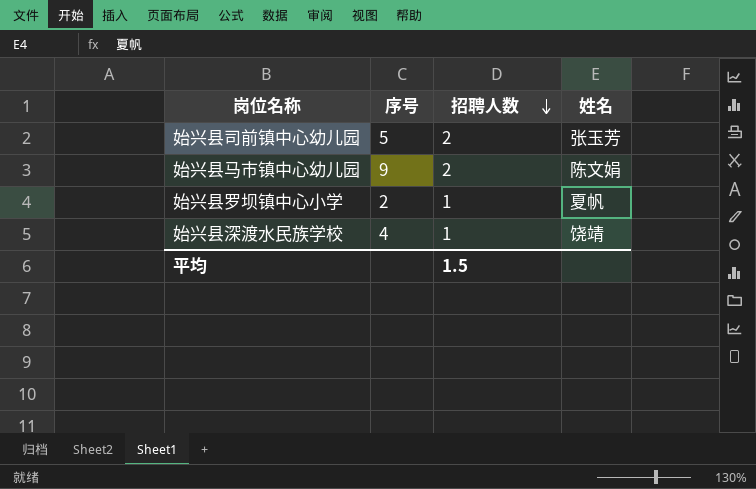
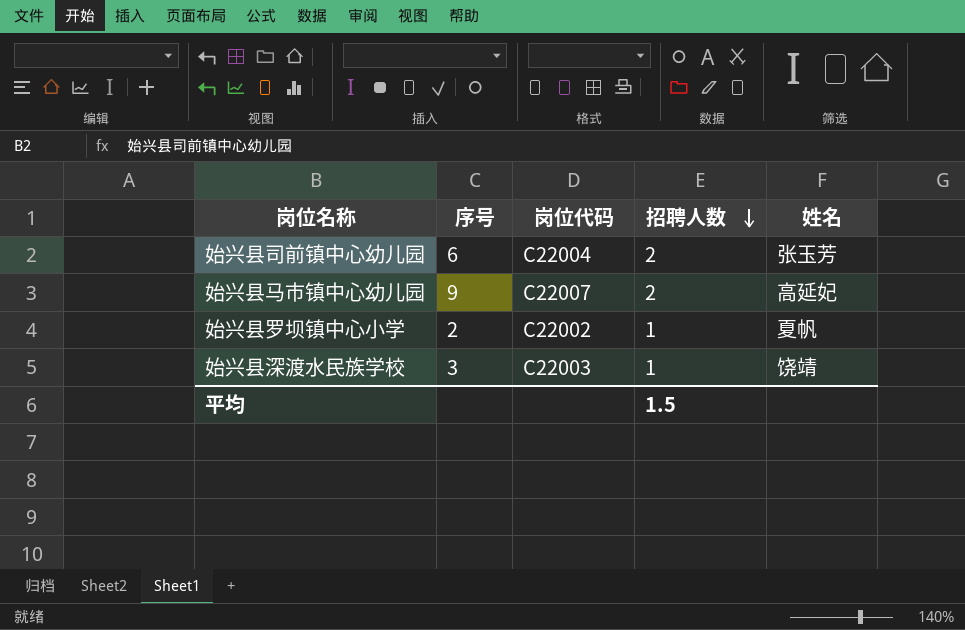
column 岗位代码 | position: none -> 3
始兴县司前镇中心幼儿园 | 序号: 5 -> 6
始兴县马市镇中心幼儿园 | 姓名: 陈文娟 -> 高延妃
始兴县深渡水民族学校 | 序号: 4 -> 3

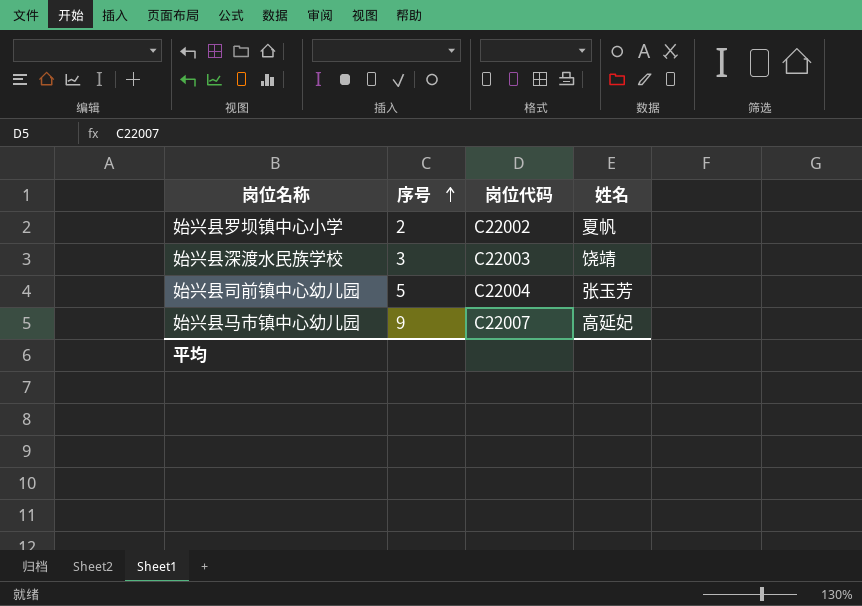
row order: 招聘人数 descending -> 序号 ascending
column 招聘人数 | position: 4 -> none
始兴县司前镇中心幼儿园 | 序号: 6 -> 5

